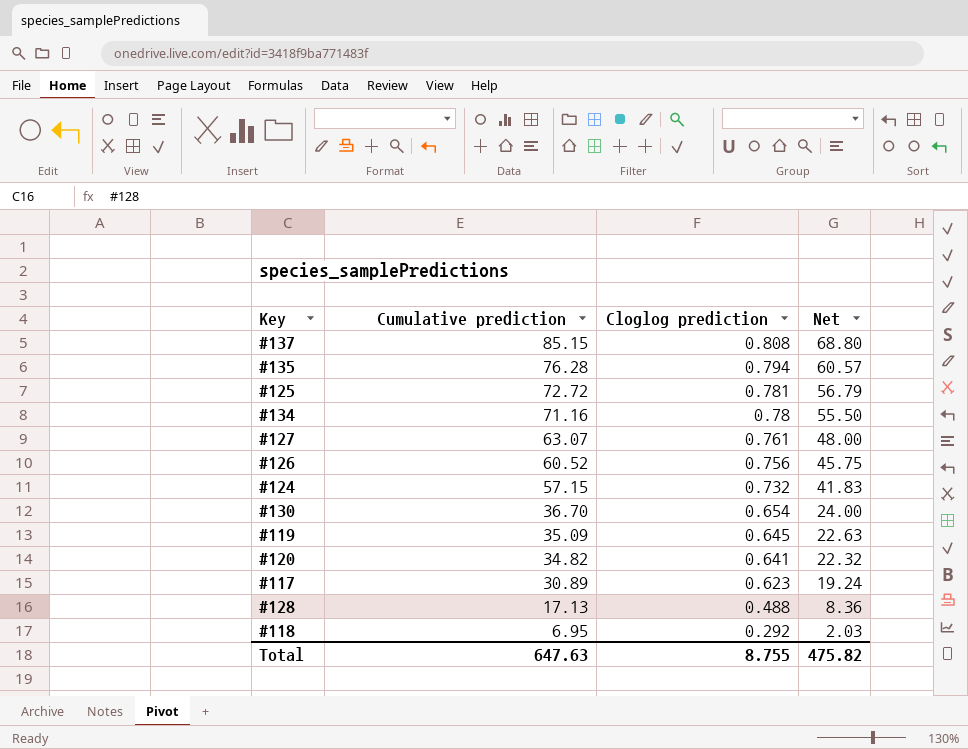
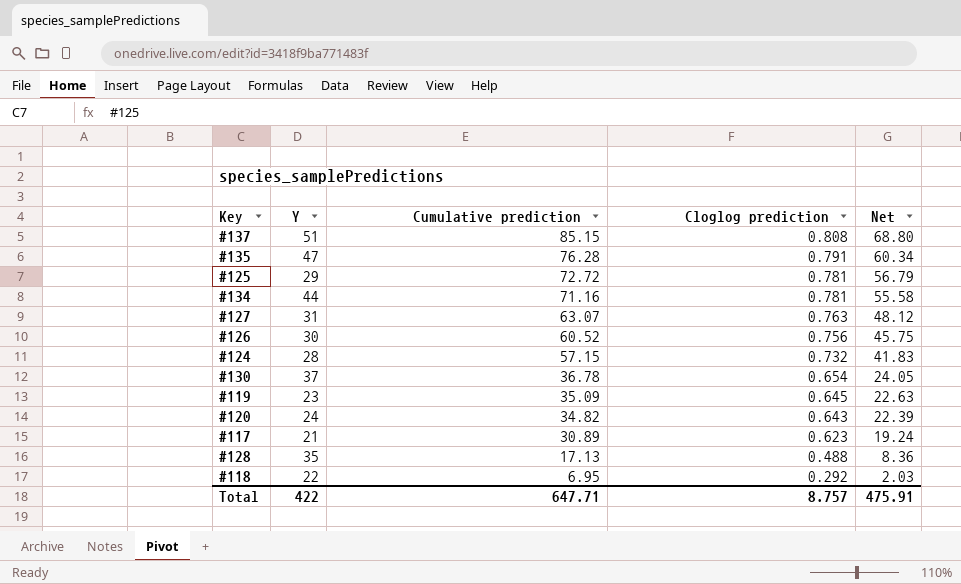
column Y | position: none -> 2
#135 | Cloglog prediction: 0.794 -> 0.791
#135 | Net: 60.57 -> 60.34
#134 | Cloglog prediction: 0.78 -> 0.781
#134 | Net: 55.50 -> 55.58
#127 | Cloglog prediction: 0.761 -> 0.763
#127 | Net: 48.00 -> 48.12
#130 | Cumulative prediction: 36.70 -> 36.78
#130 | Net: 24.00 -> 24.05
#120 | Cloglog prediction: 0.641 -> 0.643
#120 | Net: 22.32 -> 22.39
Total | Cumulative prediction: 647.63 -> 647.71
Total | Cloglog prediction: 8.755 -> 8.757
Total | Net: 475.82 -> 475.91

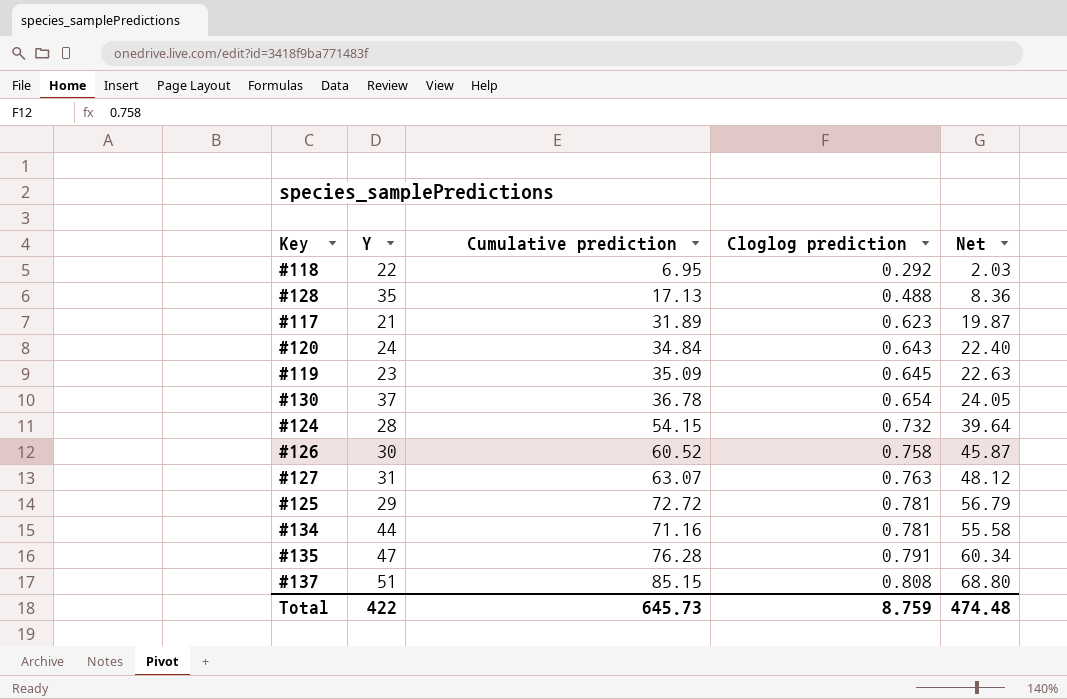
row order: Cumulative prediction descending -> Cloglog prediction ascending
#117 | Cumulative prediction: 30.89 -> 31.89
#117 | Net: 19.24 -> 19.87
#120 | Cumulative prediction: 34.82 -> 34.84
#120 | Net: 22.39 -> 22.40
#124 | Cumulative prediction: 57.15 -> 54.15
#124 | Net: 41.83 -> 39.64
#126 | Cloglog prediction: 0.756 -> 0.758
#126 | Net: 45.75 -> 45.87
Total | Cumulative prediction: 647.71 -> 645.73
Total | Cloglog prediction: 8.757 -> 8.759
Total | Net: 475.91 -> 474.48

